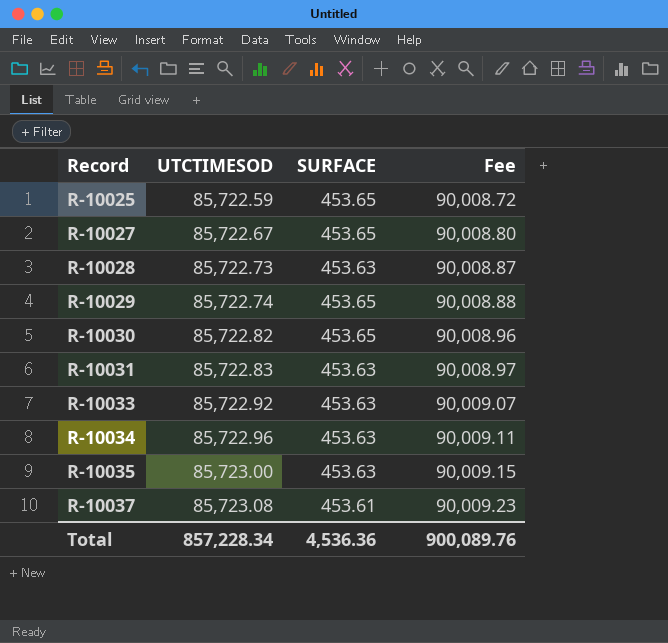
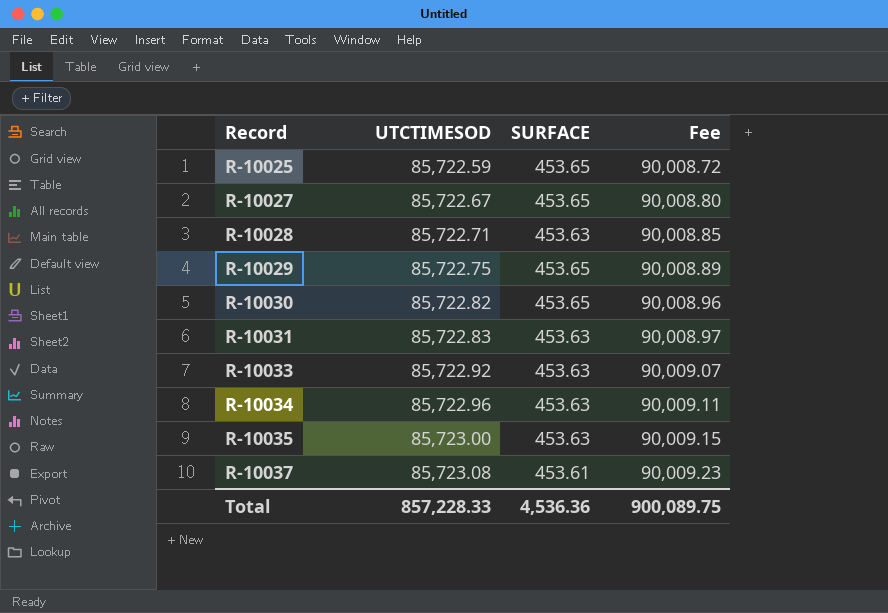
R-10028 | UTCTIMESOD: 85,722.73 -> 85,722.71
R-10028 | Fee: 90,008.87 -> 90,008.85
R-10029 | UTCTIMESOD: 85,722.74 -> 85,722.75
R-10029 | Fee: 90,008.88 -> 90,008.89
Total | UTCTIMESOD: 857,228.34 -> 857,228.33
Total | Fee: 900,089.76 -> 900,089.75

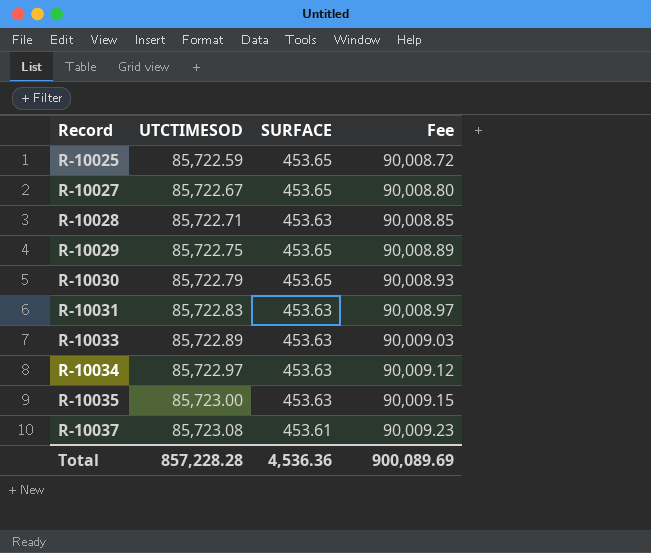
R-10030 | UTCTIMESOD: 85,722.82 -> 85,722.79
R-10030 | Fee: 90,008.96 -> 90,008.93
R-10033 | UTCTIMESOD: 85,722.92 -> 85,722.89
R-10033 | Fee: 90,009.07 -> 90,009.03
R-10034 | UTCTIMESOD: 85,722.96 -> 85,722.97
R-10034 | Fee: 90,009.11 -> 90,009.12
Total | UTCTIMESOD: 857,228.33 -> 857,228.28
Total | Fee: 900,089.75 -> 900,089.69

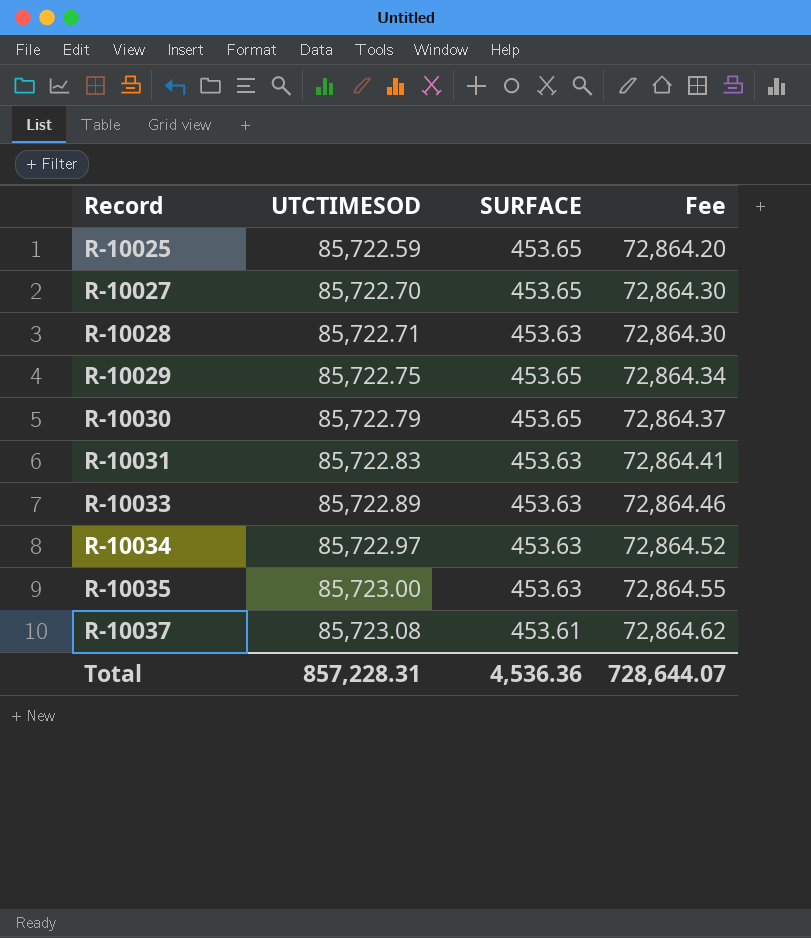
column Fee | formula: [UTCTIMESOD] * 1.05 -> [UTCTIMESOD] * 0.85
R-10027 | UTCTIMESOD: 85,722.67 -> 85,722.70
Total | UTCTIMESOD: 857,228.28 -> 857,228.31
Total | Fee: 900,089.69 -> 728,644.07

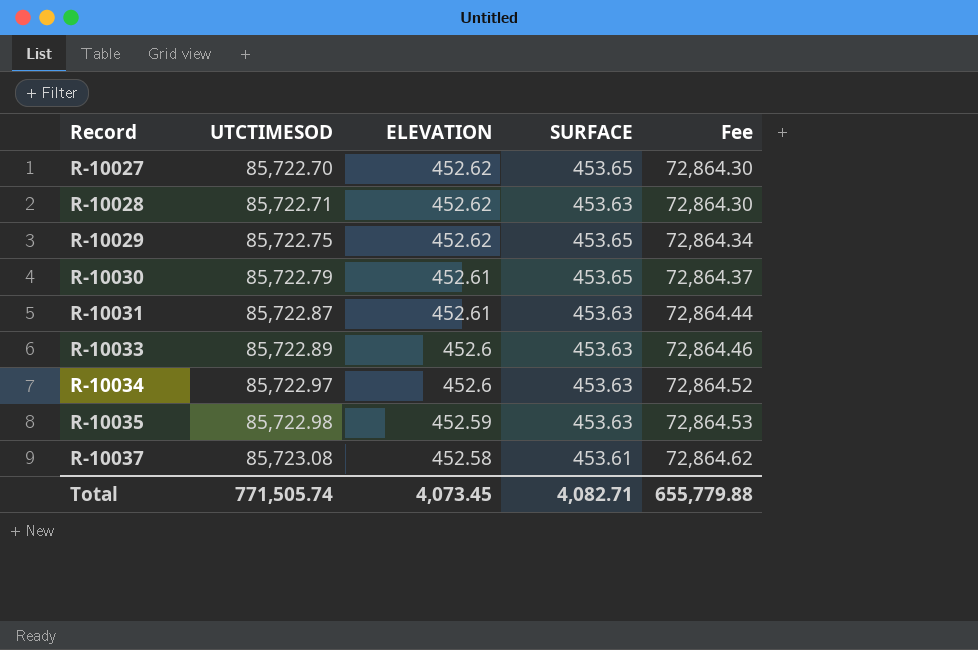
column ELEVATION | position: none -> 3
row R-10025: 85,722.59 | 453.65 | 72,864.20 -> none
R-10031 | UTCTIMESOD: 85,722.83 -> 85,722.87
R-10031 | Fee: 72,864.41 -> 72,864.44
R-10035 | UTCTIMESOD: 85,723.00 -> 85,722.98
R-10035 | Fee: 72,864.55 -> 72,864.53
Total | UTCTIMESOD: 857,228.31 -> 771,505.74
Total | SURFACE: 4,536.36 -> 4,082.71
Total | Fee: 728,644.07 -> 655,779.88

